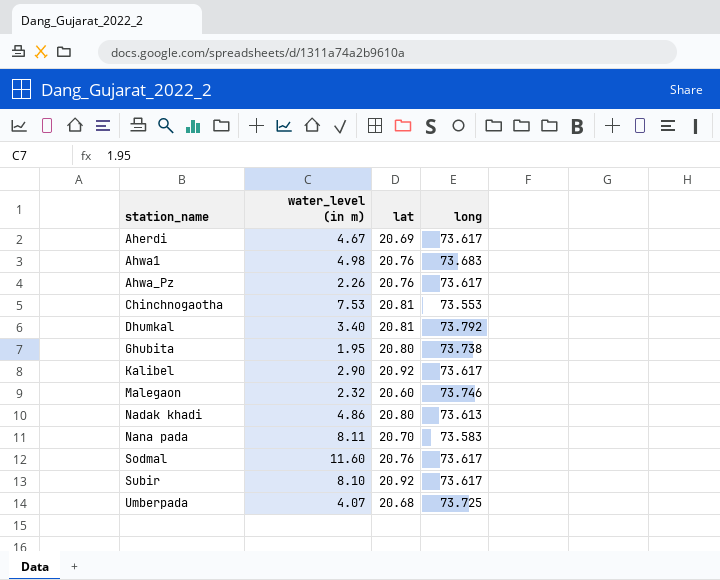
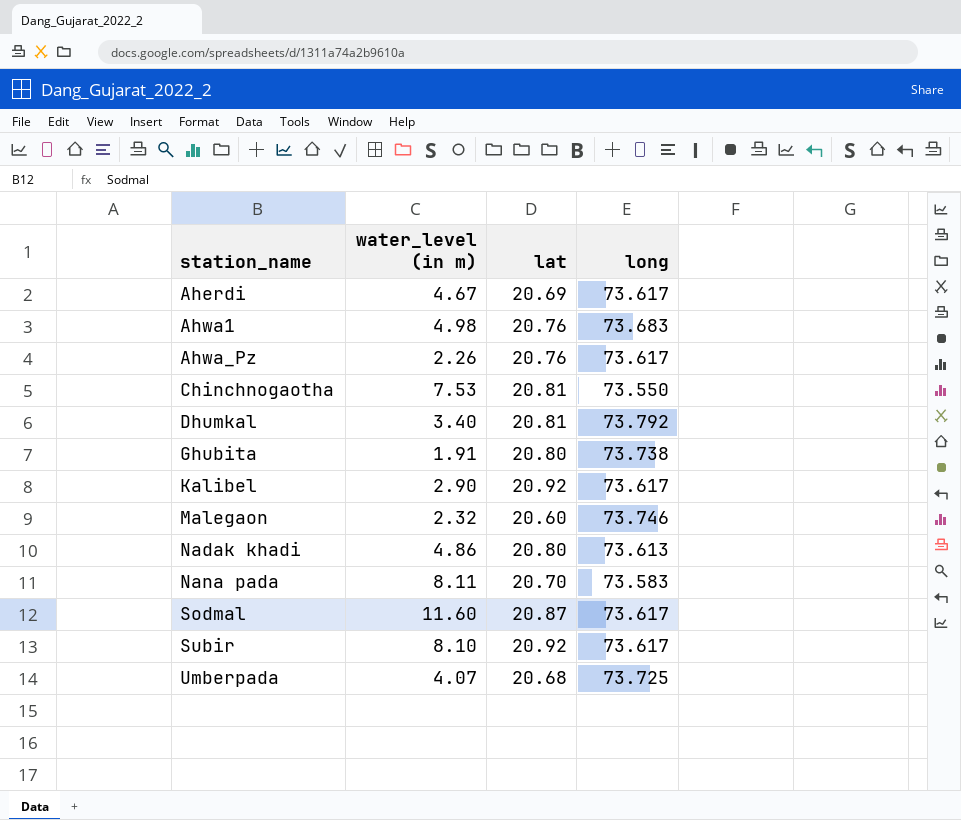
Chinchnogaotha | long: 73.553 -> 73.550
Ghubita | water_level (in m): 1.95 -> 1.91
Sodmal | lat: 20.76 -> 20.87

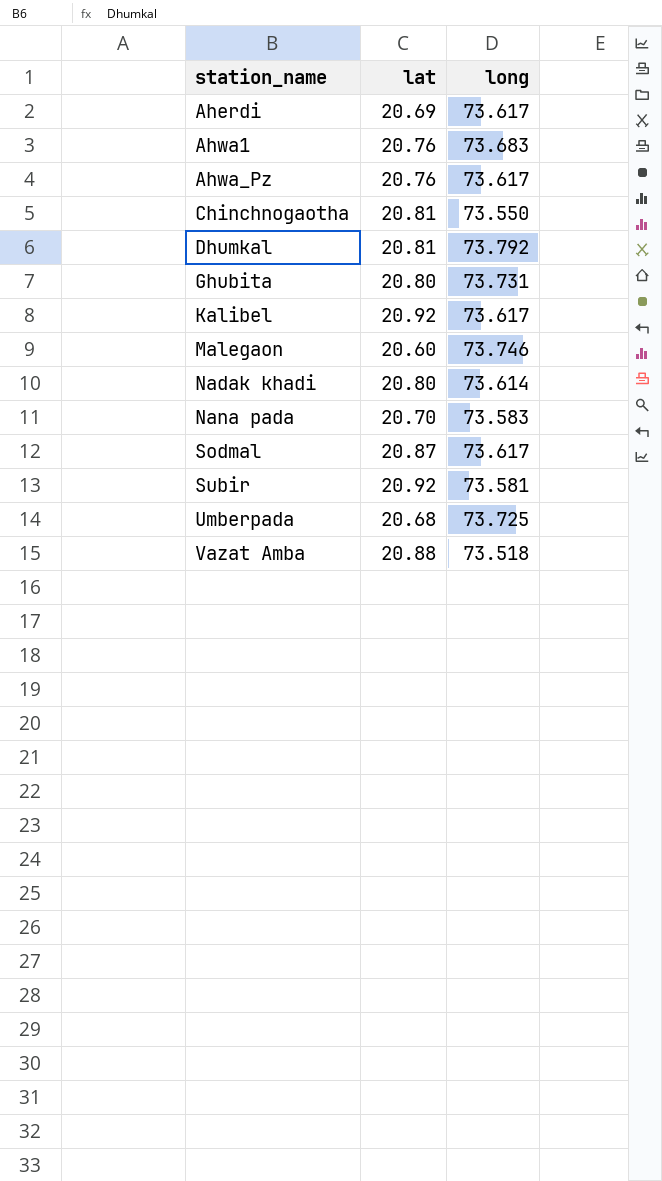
column water_level (in m) | position: 2 -> none
Ghubita | long: 73.738 -> 73.731
Nadak khadi | long: 73.613 -> 73.614
Subir | long: 73.617 -> 73.581
row Vazat Amba: none -> 20.88 | 73.518

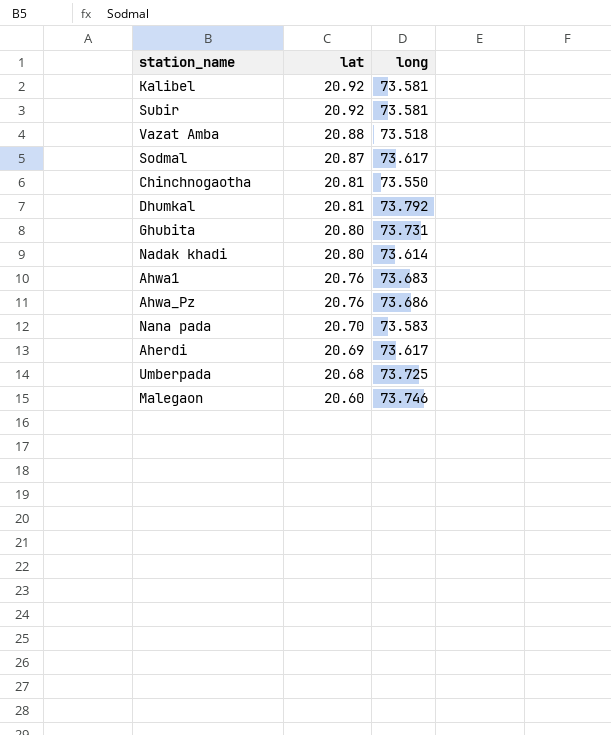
row order: station_name ascending -> lat descending
Kalibel | long: 73.617 -> 73.581
Ahwa_Pz | long: 73.617 -> 73.686

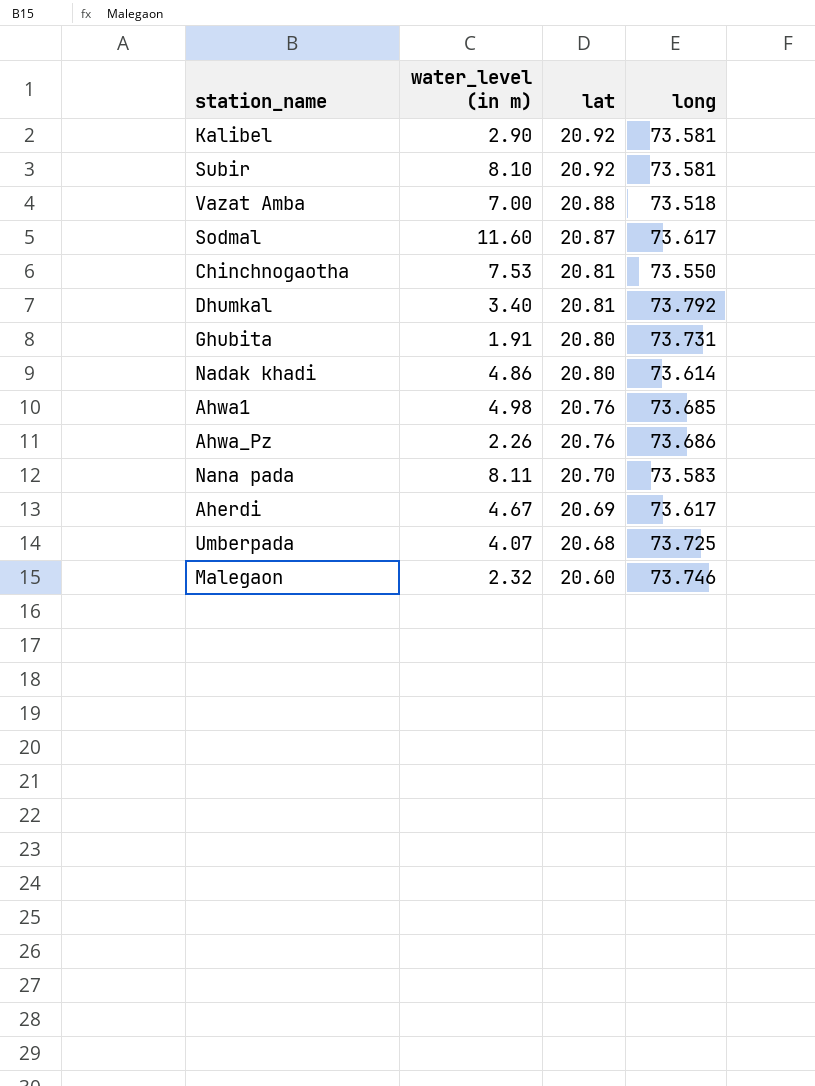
column water_level (in m) | position: none -> 2
Ahwa1 | long: 73.683 -> 73.685

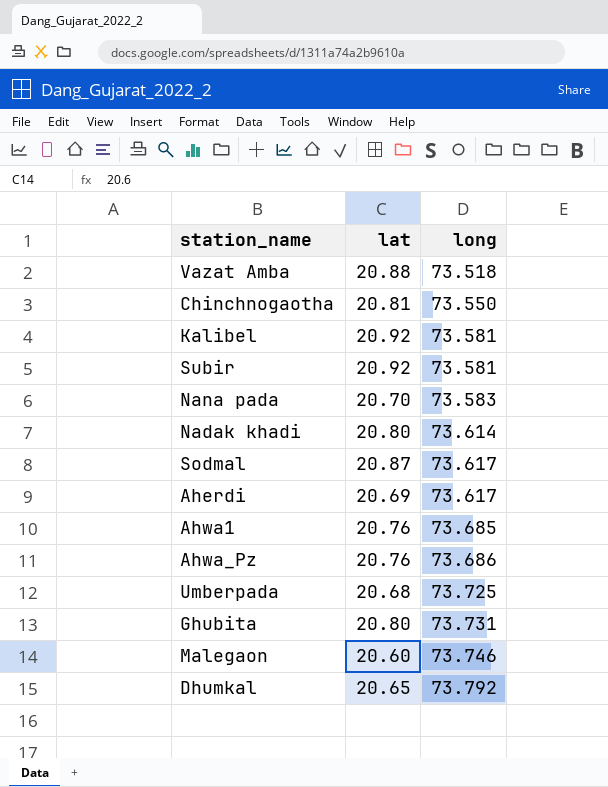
row order: lat descending -> long ascending
column water_level (in m) | position: 2 -> none
Dhumkal | lat: 20.81 -> 20.65

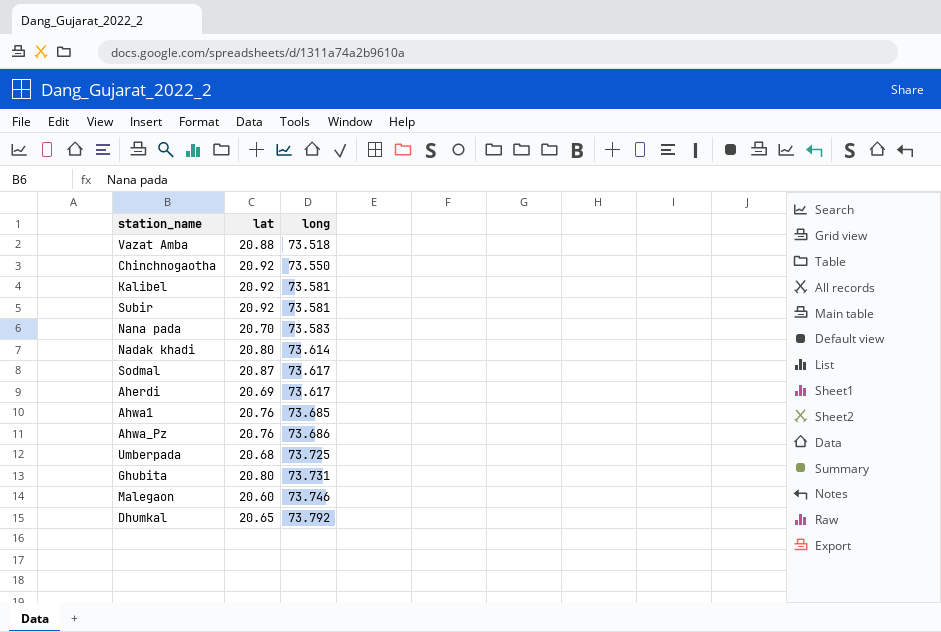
Chinchnogaotha | lat: 20.81 -> 20.92

